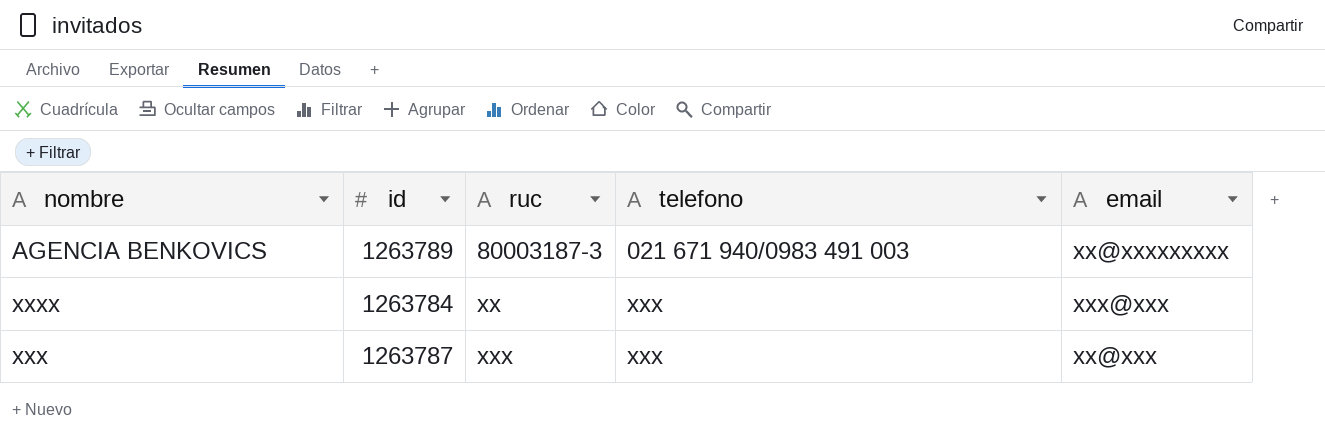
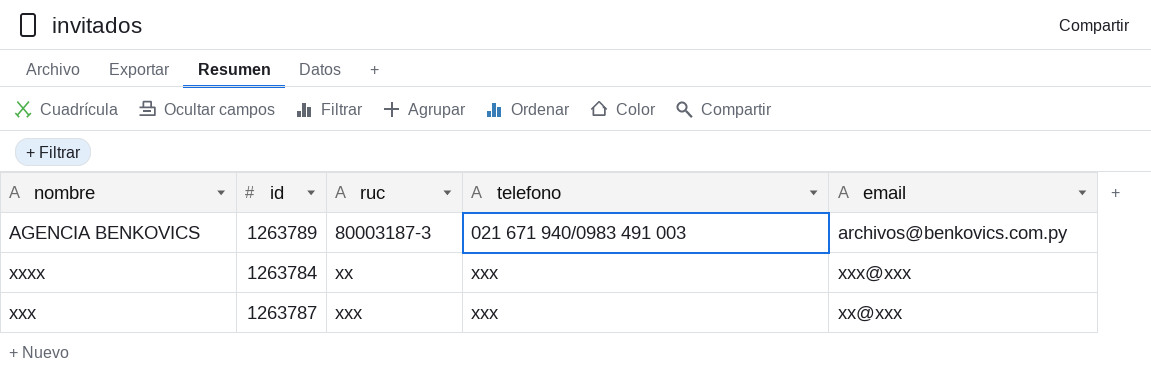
AGENCIA BENKOVICS | email: xx@xxxxxxxxx -> archivos@benkovics.com.py

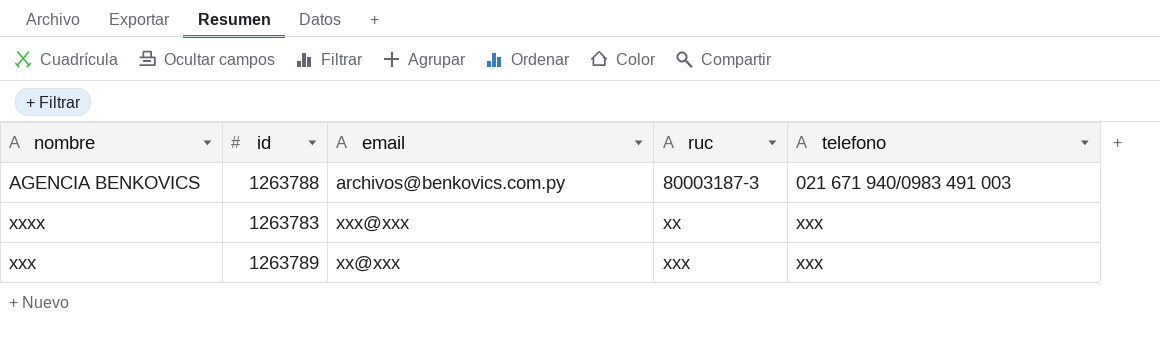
column email | position: 5 -> 3
AGENCIA BENKOVICS | id: 1263789 -> 1263788
xxxx | id: 1263784 -> 1263783
xxx | id: 1263787 -> 1263789

